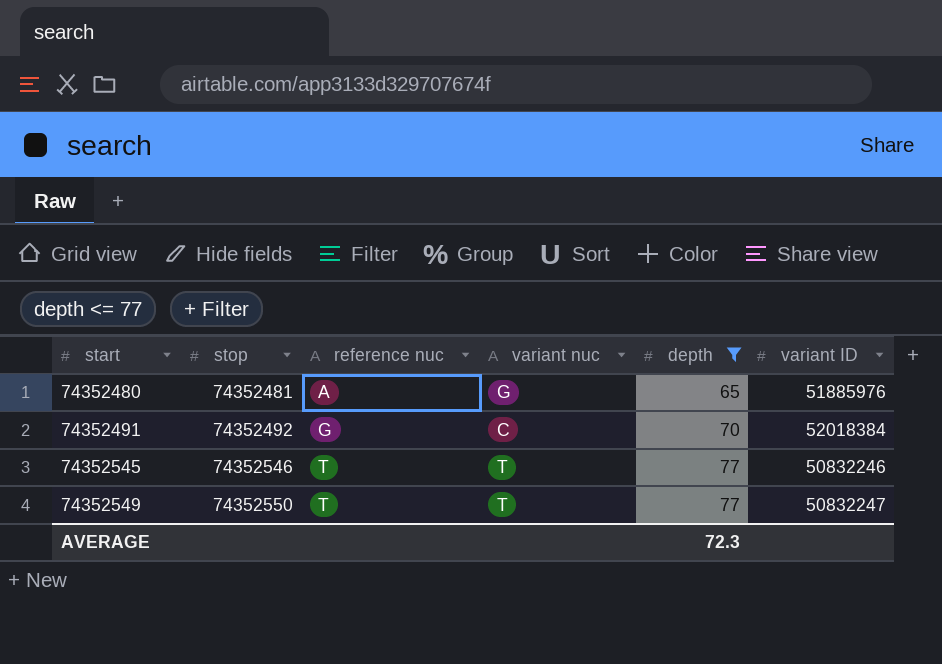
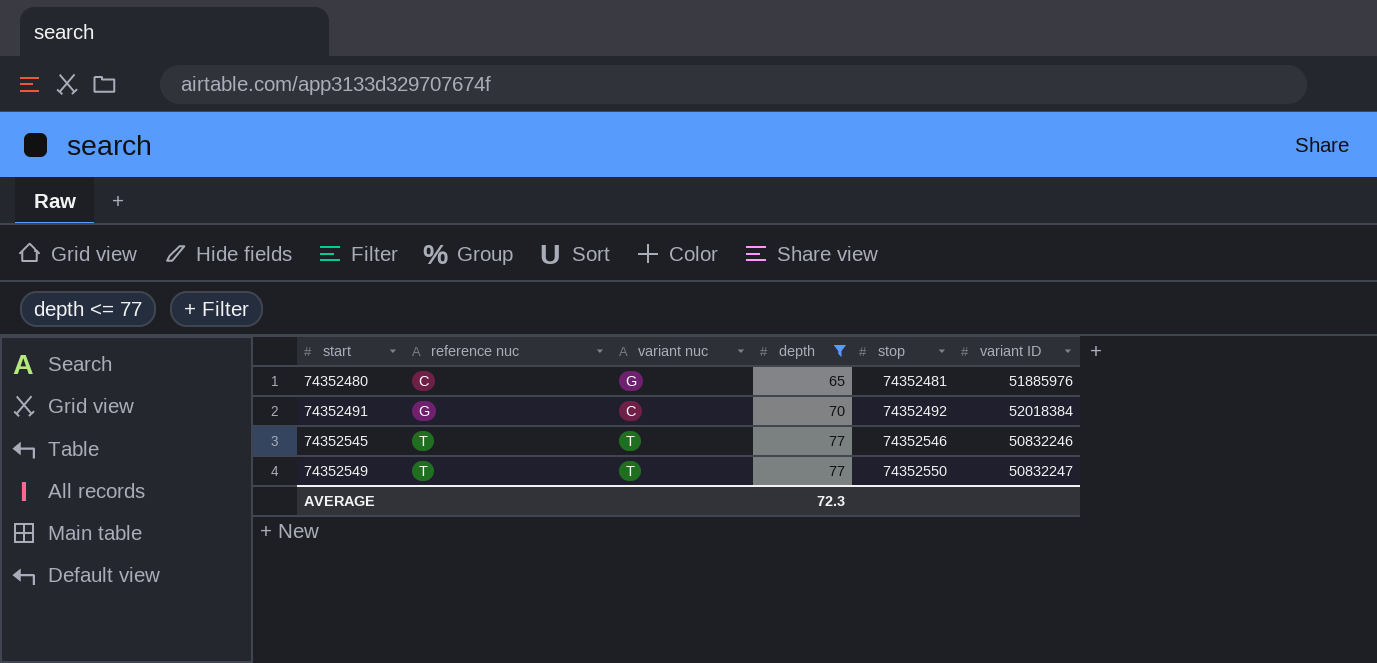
column stop | position: 2 -> 5
74352480 | reference nuc: A -> C

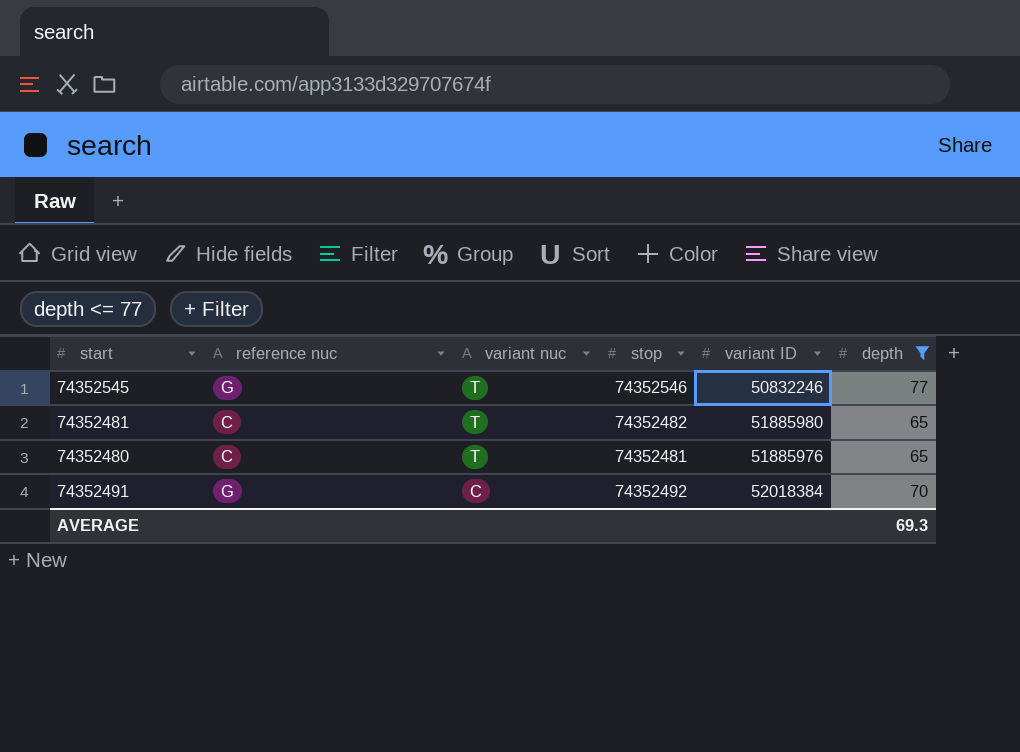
row order: start ascending -> variant nuc descending
column depth | position: 4 -> 6
row 74352549: T | T | 77 | 74352550 | 50832247 -> none
74352545 | reference nuc: T -> G
row 74352481: none -> C | T | 74352482 | 51885980 | 65
74352480 | variant nuc: G -> T
AVERAGE | depth: 72.3 -> 69.3

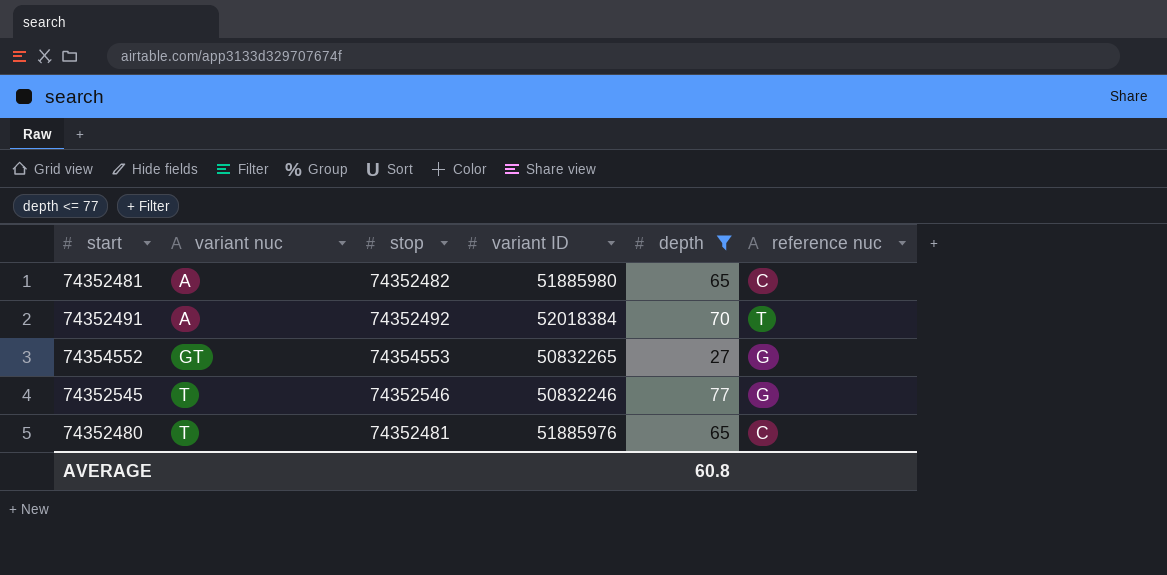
row order: variant nuc descending -> variant nuc ascending
column reference nuc | position: 2 -> 6
74352481 | variant nuc: T -> A
74352491 | variant nuc: C -> A
74352491 | reference nuc: G -> T
row 74354552: none -> GT | 74354553 | 50832265 | 27 | G
AVERAGE | depth: 69.3 -> 60.8

